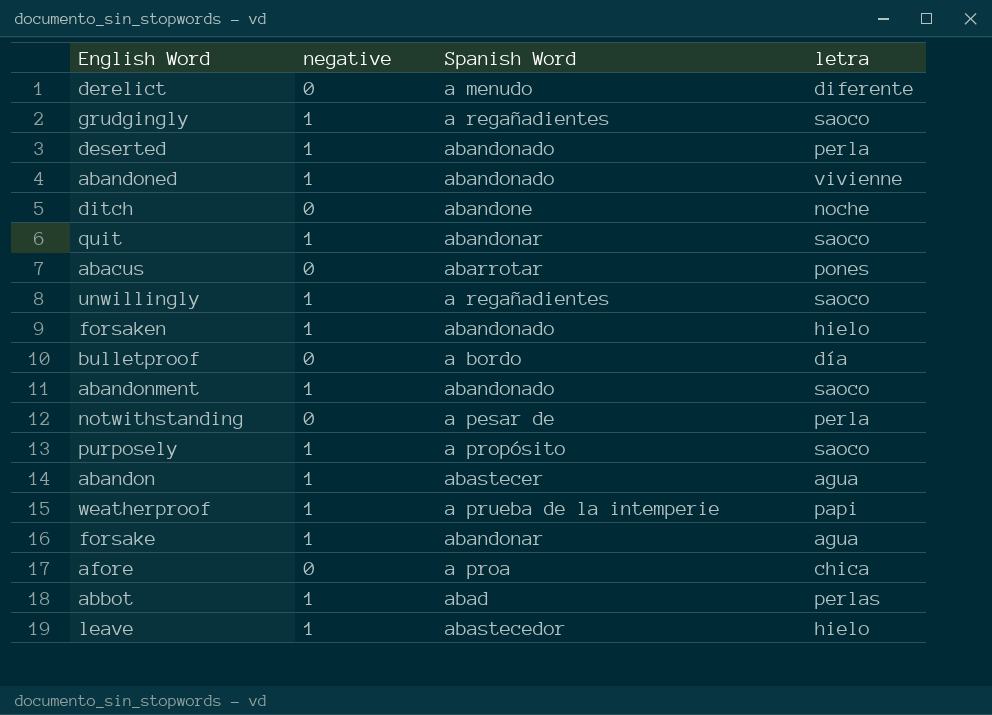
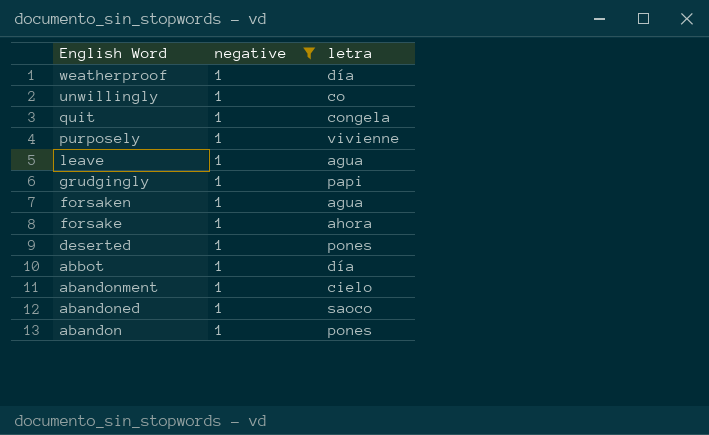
filter: none -> negative = 1
row order: none -> English Word descending
column Spanish Word | position: 3 -> none
weatherproof | letra: papi -> día
unwillingly | letra: saoco -> co
quit | letra: saoco -> congela
purposely | letra: saoco -> vivienne
leave | letra: hielo -> agua
grudgingly | letra: saoco -> papi
forsaken | letra: hielo -> agua
forsake | letra: agua -> ahora
deserted | letra: perla -> pones
abbot | letra: perlas -> día
abandonment | letra: saoco -> cielo
abandoned | letra: vivienne -> saoco
abandon | letra: agua -> pones

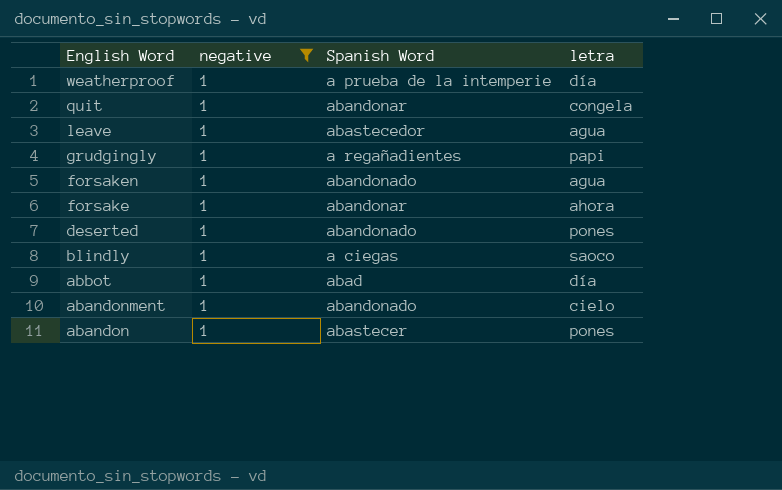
column Spanish Word | position: none -> 3
row unwillingly: 1 | co -> none
row purposely: 1 | vivienne -> none
row abandoned: 1 | saoco -> none
row blindly: none -> 1 | a ciegas | saoco

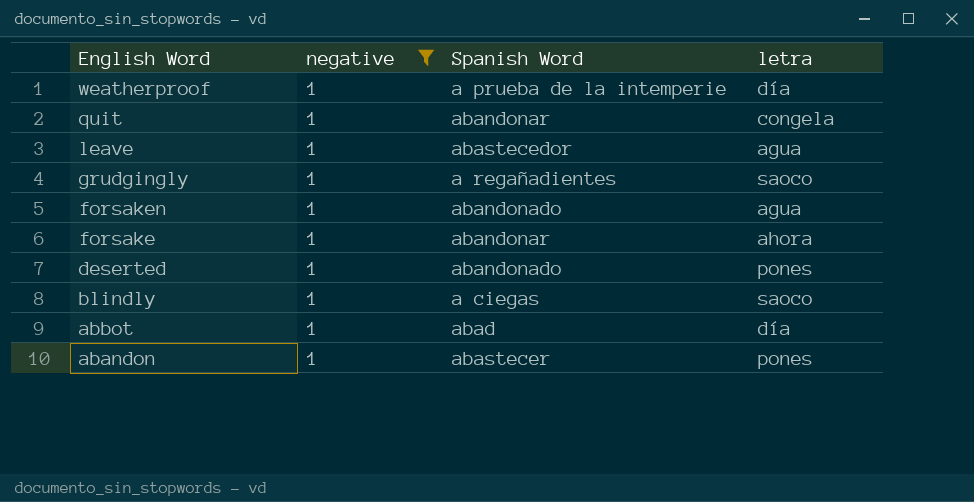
row abandonment: 1 | abandonado | cielo -> none
grudgingly | letra: papi -> saoco

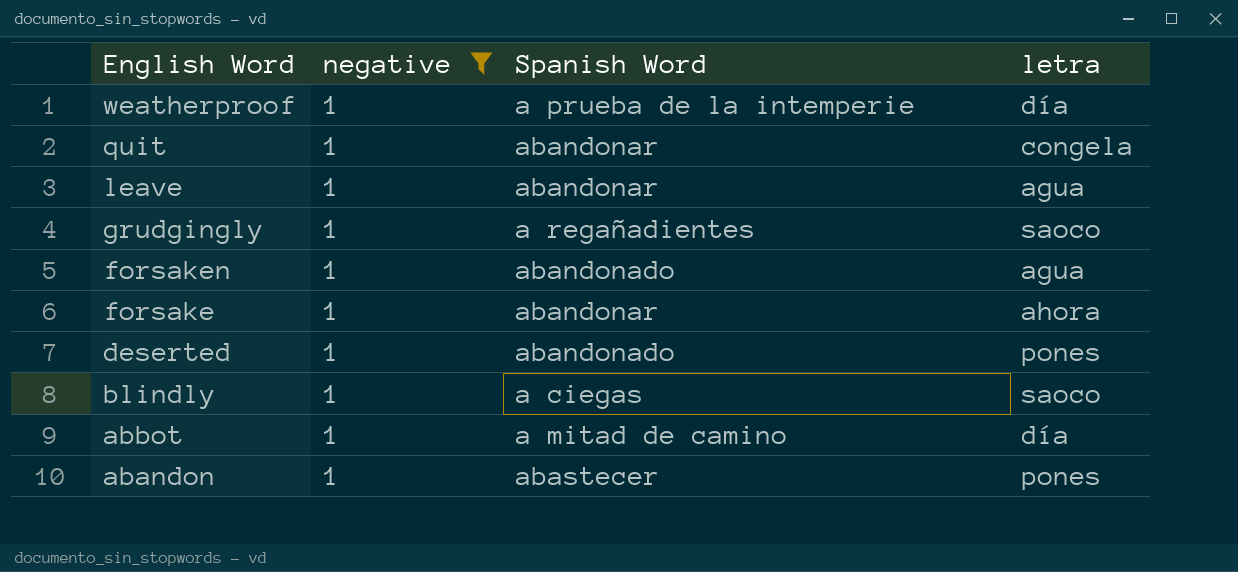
leave | Spanish Word: abastecedor -> abandonar
abbot | Spanish Word: abad -> a mitad de camino

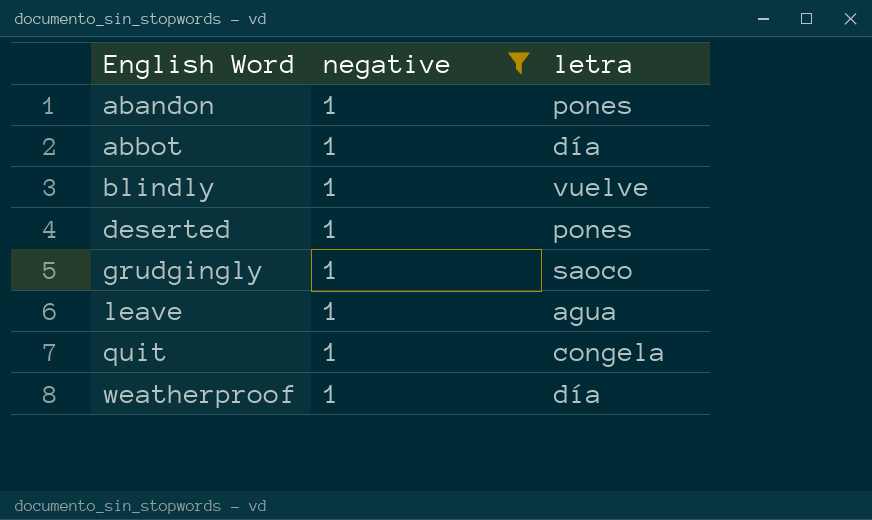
row order: English Word descending -> English Word ascending
column Spanish Word | position: 3 -> none
row forsaken: 1 | abandonado | agua -> none
row forsake: 1 | abandonar | ahora -> none
blindly | letra: saoco -> vuelve

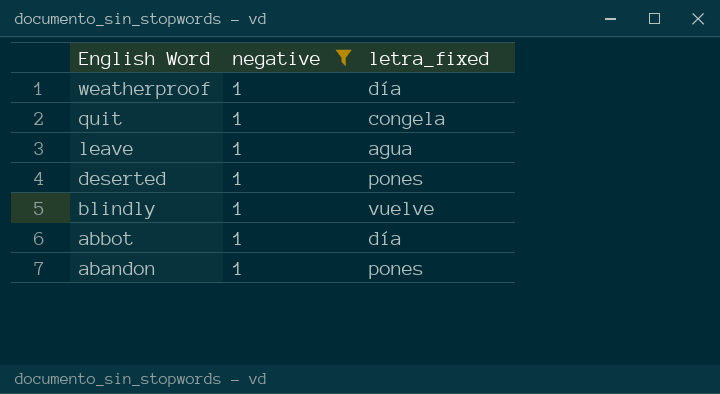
row order: English Word ascending -> English Word descending
column name: letra -> letra_fixed
row grudgingly: 1 | saoco -> none

